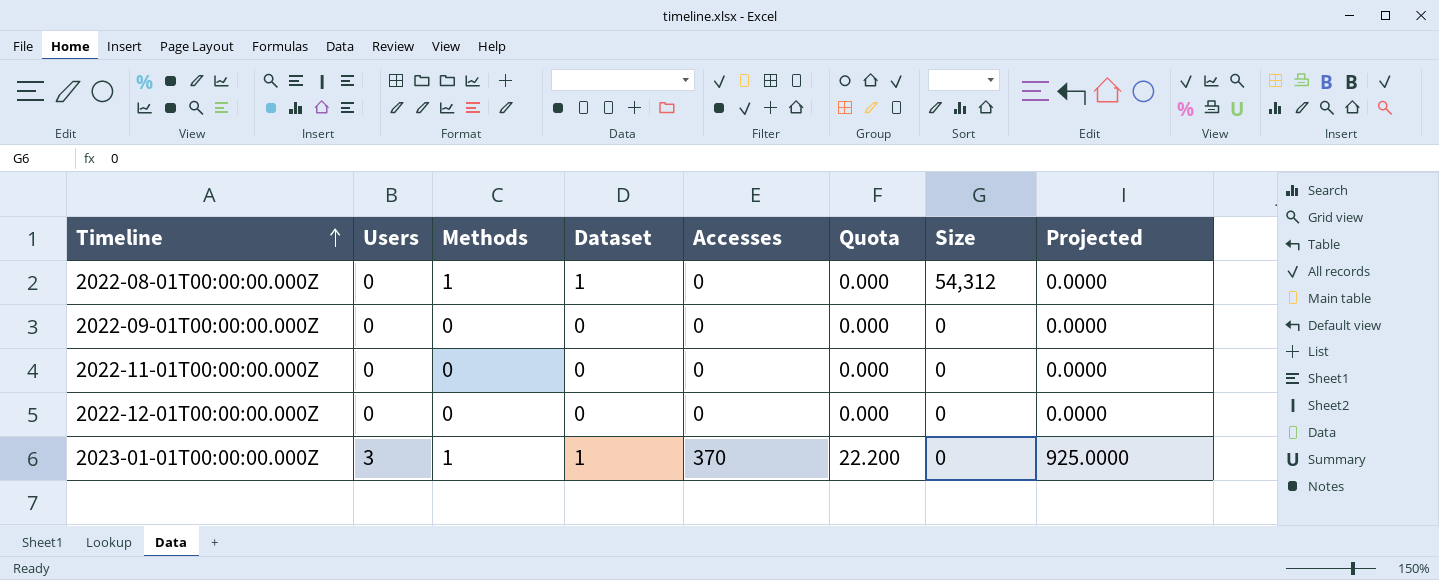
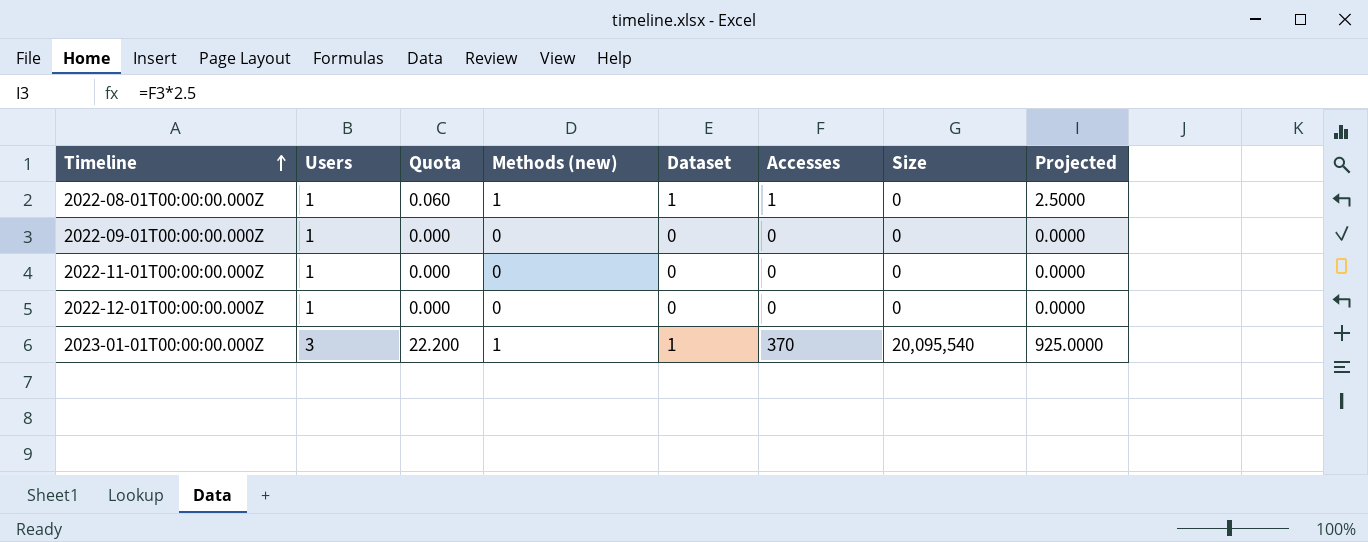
column Quota | position: 6 -> 3
column name: Methods -> Methods (new)
2022-08-01T00:00:00.000Z | Users: 0 -> 1
2022-08-01T00:00:00.000Z | Quota: 0.000 -> 0.060
2022-08-01T00:00:00.000Z | Accesses: 0 -> 1
2022-08-01T00:00:00.000Z | Size: 54,312 -> 0
2022-08-01T00:00:00.000Z | Projected: 0.0000 -> 2.5000
2022-09-01T00:00:00.000Z | Users: 0 -> 1
2022-11-01T00:00:00.000Z | Users: 0 -> 1
2022-12-01T00:00:00.000Z | Users: 0 -> 1
2023-01-01T00:00:00.000Z | Size: 0 -> 20,095,540

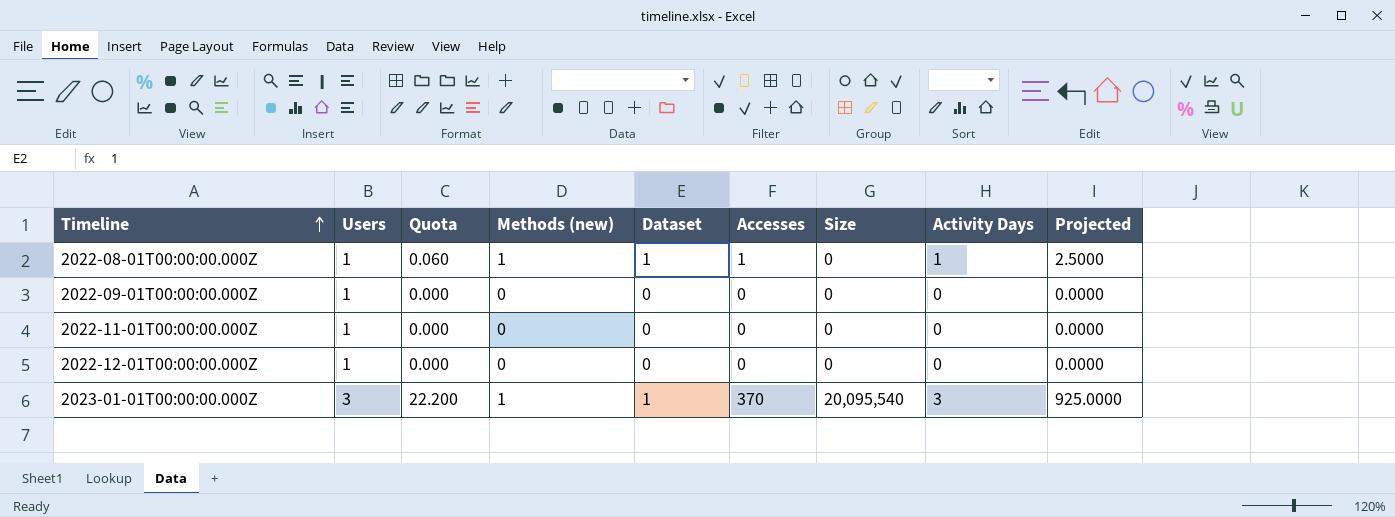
column Activity Days | position: none -> 8

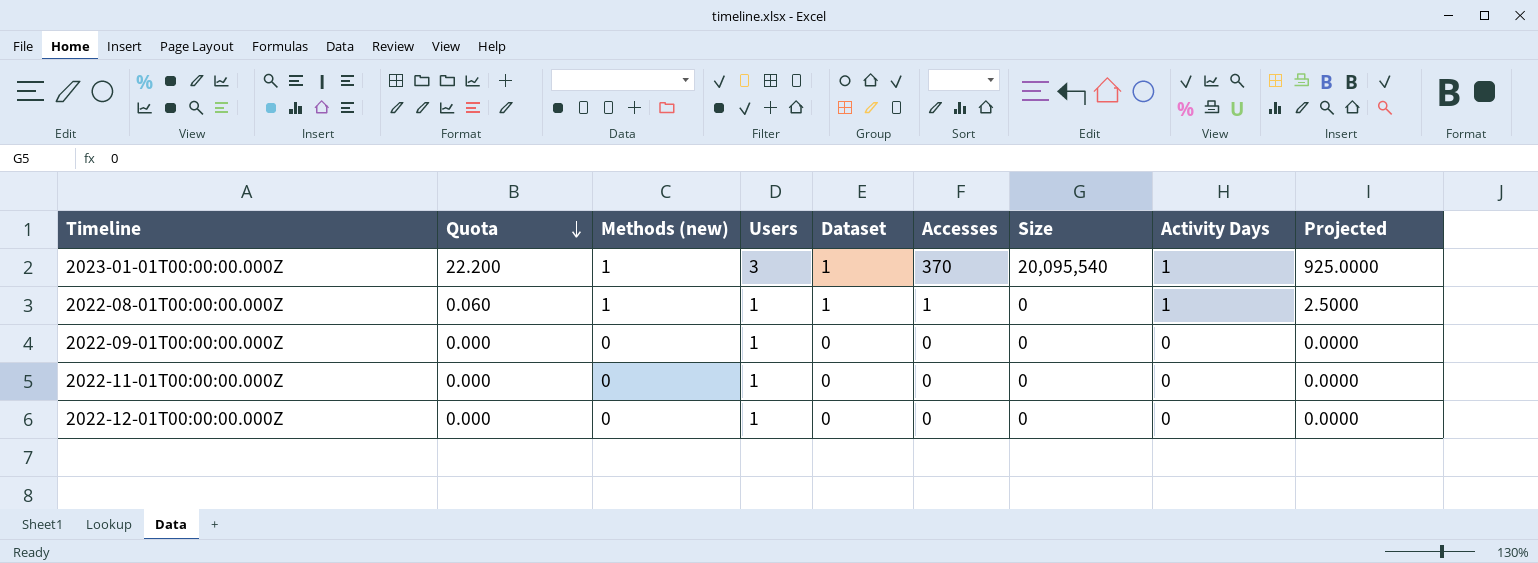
row order: Timeline ascending -> Quota descending
column Users | position: 2 -> 4
2023-01-01T00:00:00.000Z | Activity Days: 3 -> 1

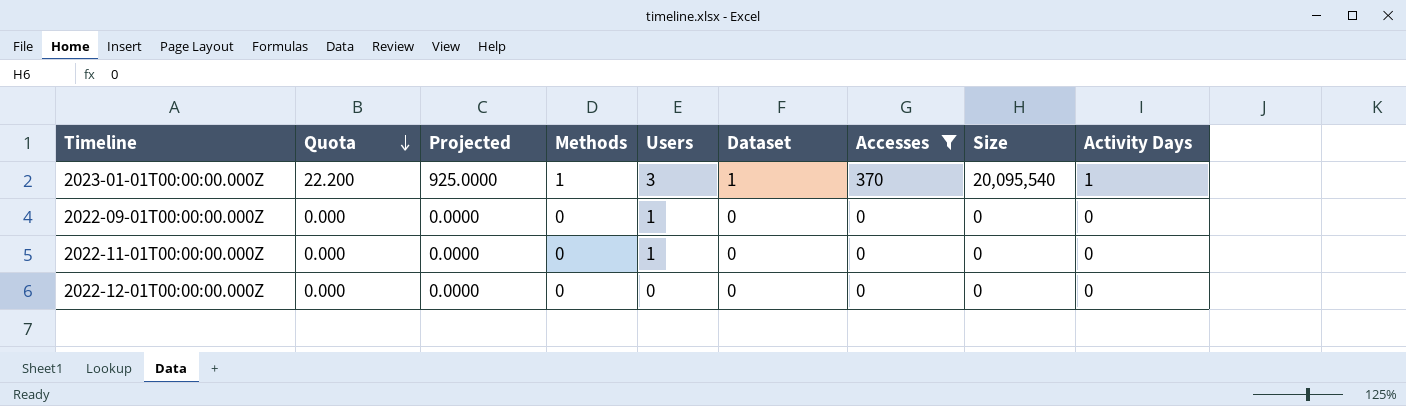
filter: none -> Accesses != 1
column Projected | position: 9 -> 3
column name: Methods (new) -> Methods
2022-12-01T00:00:00.000Z | Users: 1 -> 0

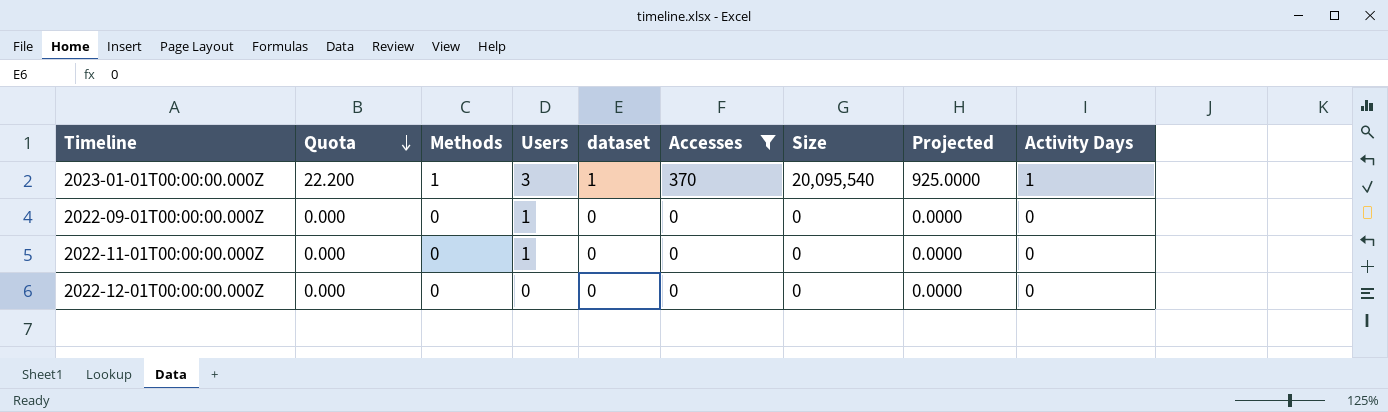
column name: Dataset -> dataset
column Projected | position: 3 -> 8

